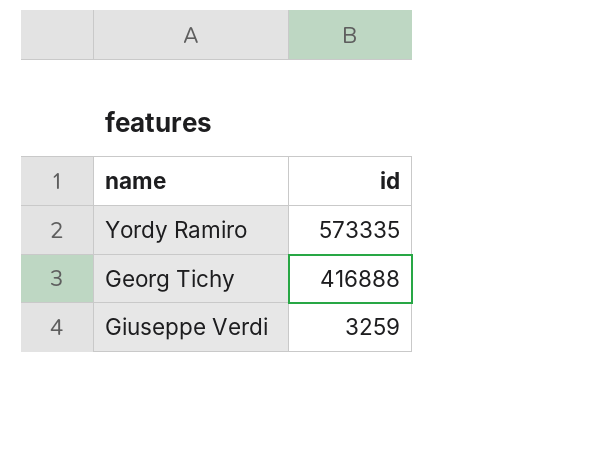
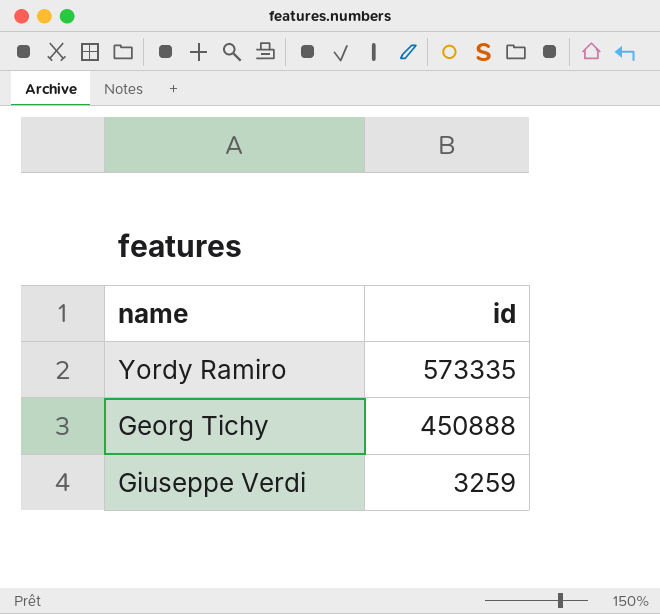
Georg Tichy | id: 416888 -> 450888

